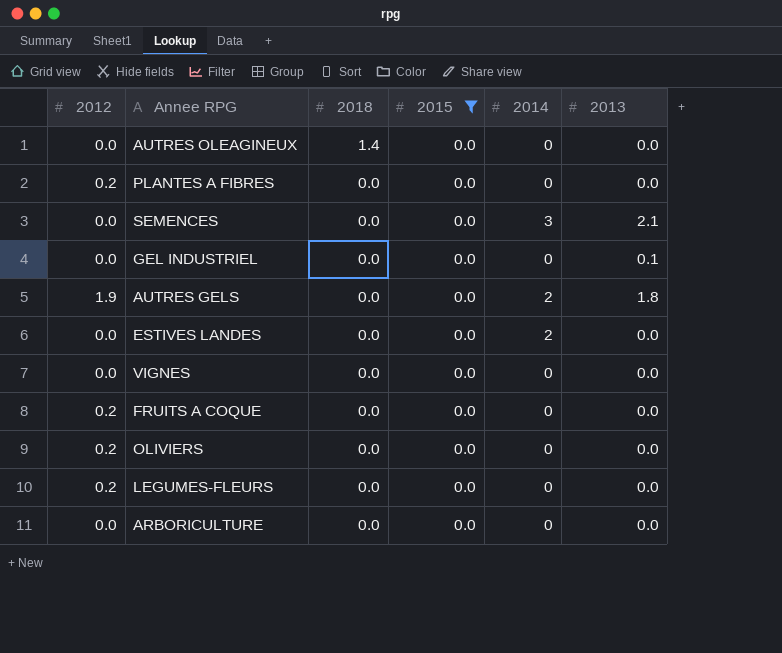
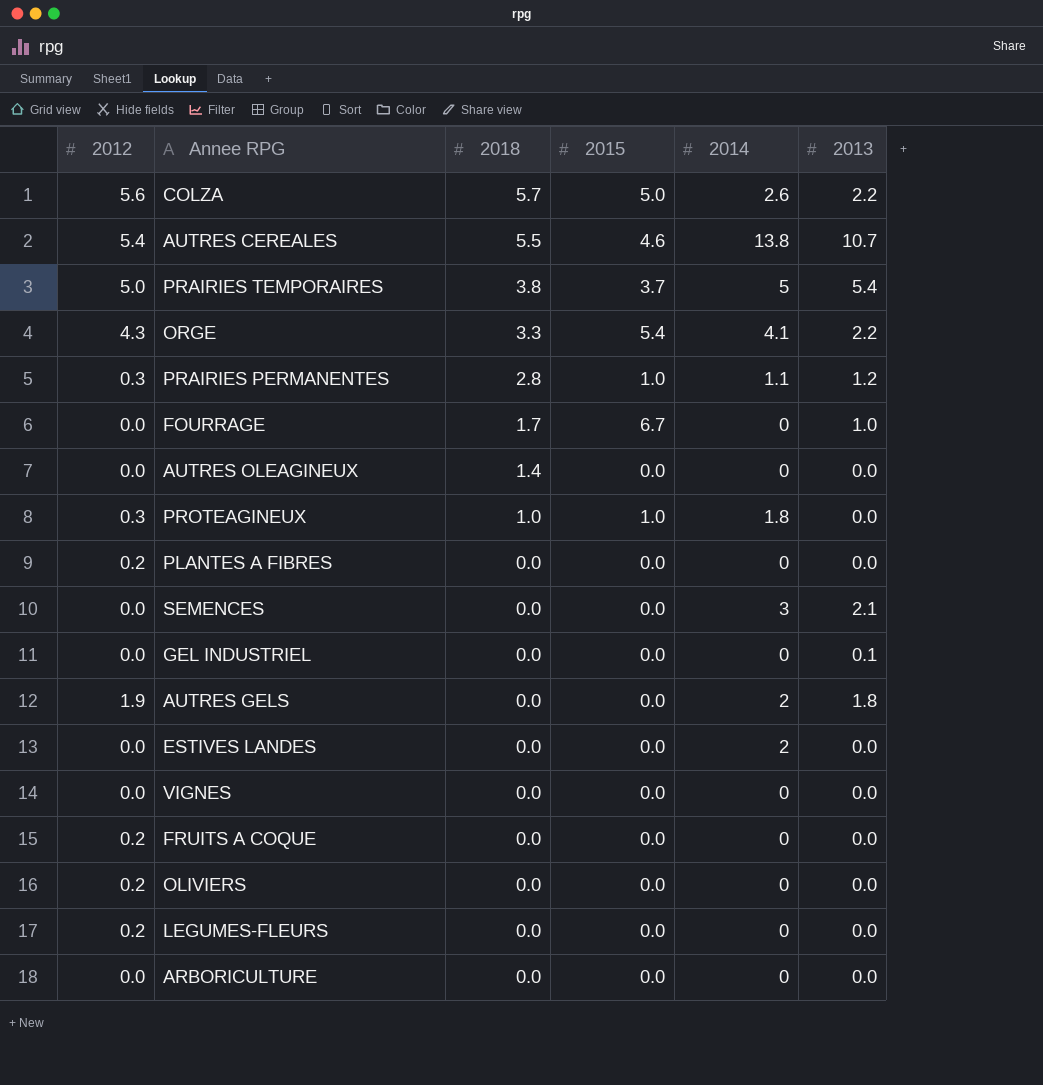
filter: 2015 = 0.0 -> none

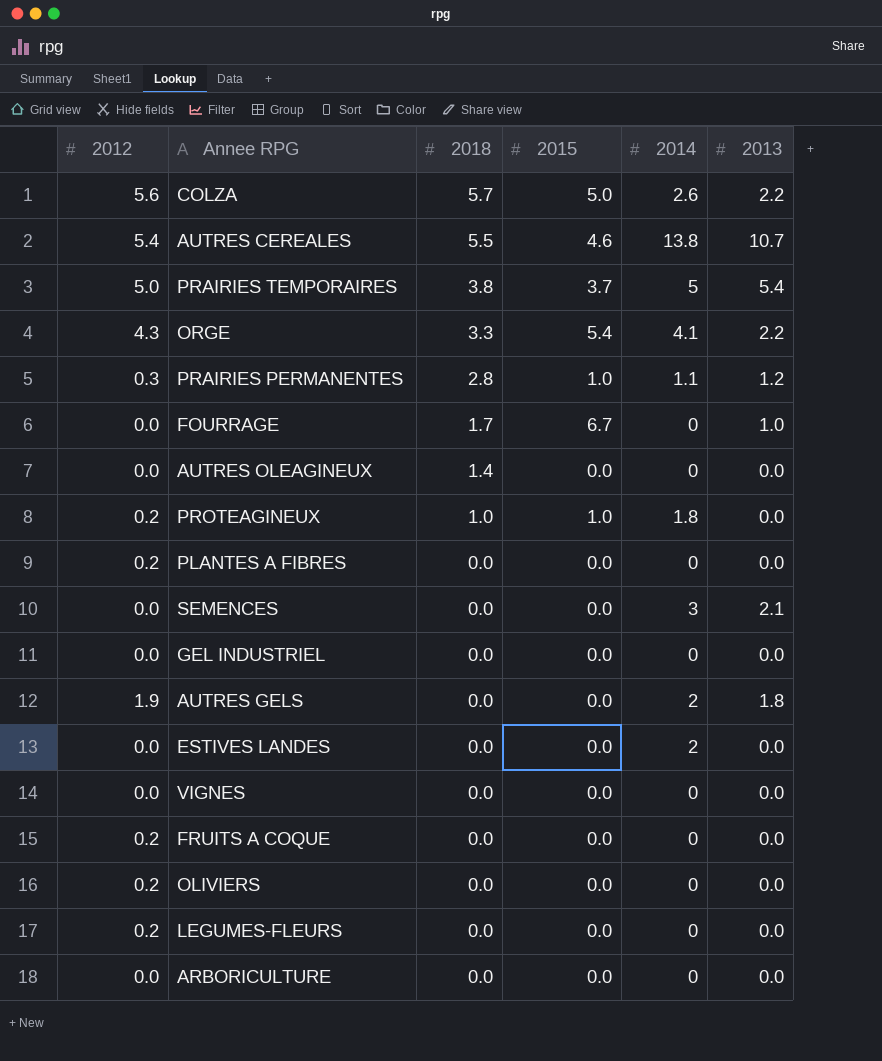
PROTEAGINEUX | 2012: 0.3 -> 0.2
GEL INDUSTRIEL | 2013: 0.1 -> 0.0

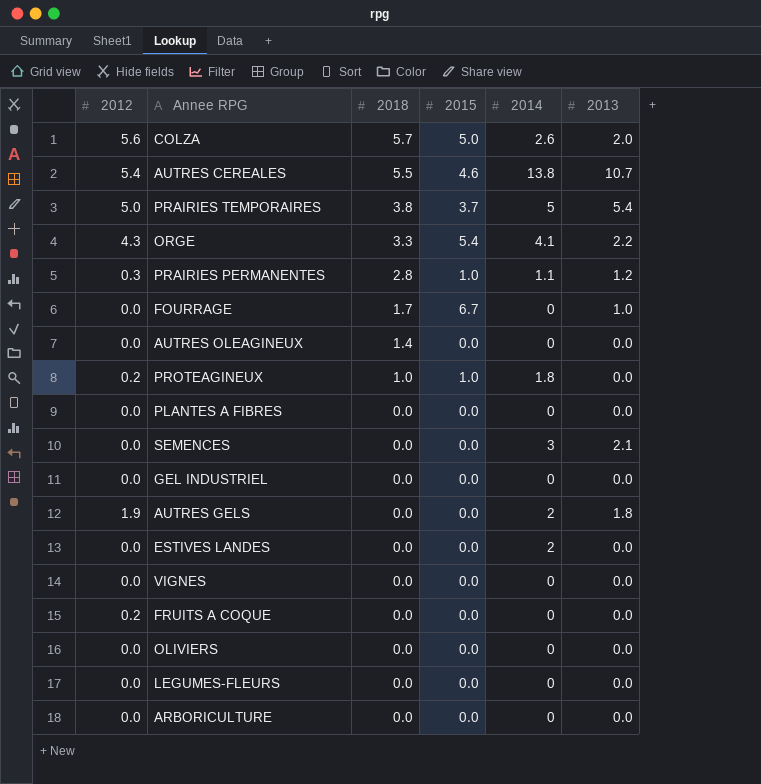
COLZA | 2013: 2.2 -> 2.0
PLANTES A FIBRES | 2012: 0.2 -> 0.0
OLIVIERS | 2012: 0.2 -> 0.0
LEGUMES-FLEURS | 2012: 0.2 -> 0.0

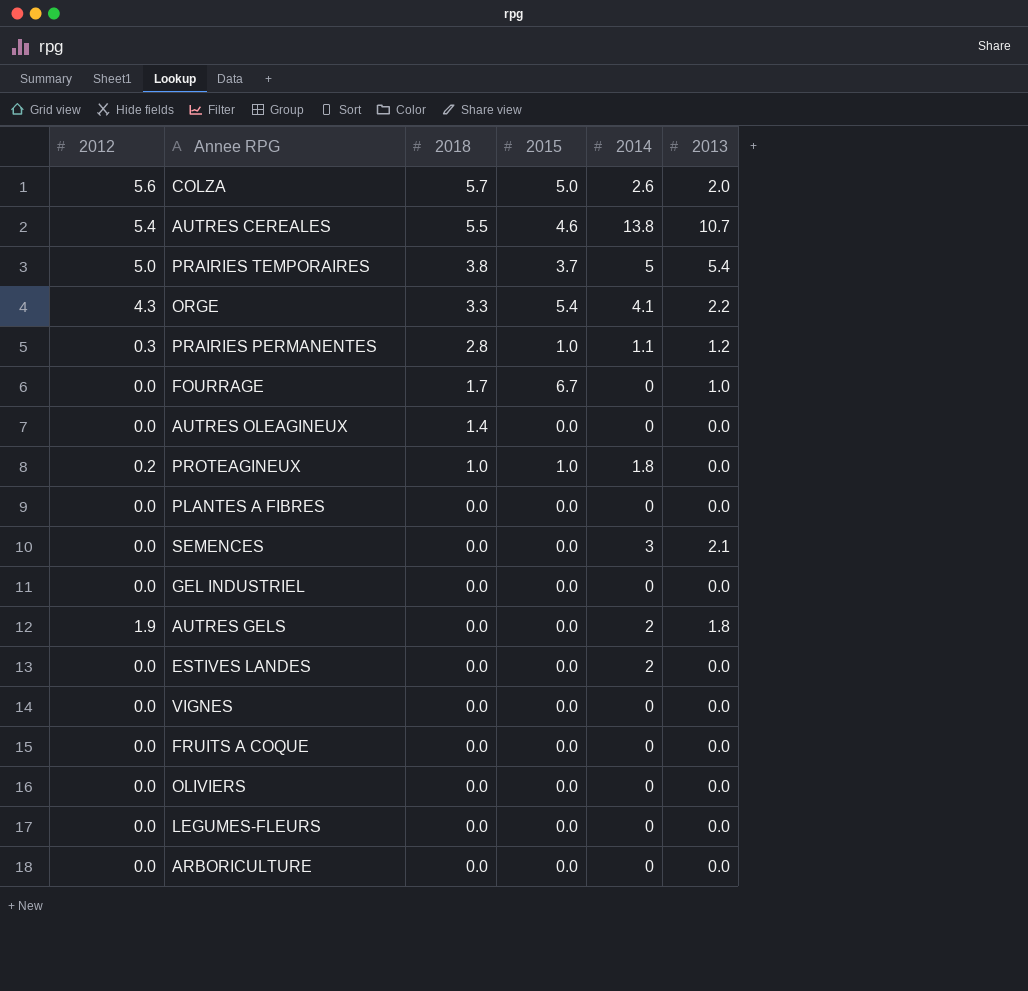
FRUITS A COQUE | 2012: 0.2 -> 0.0

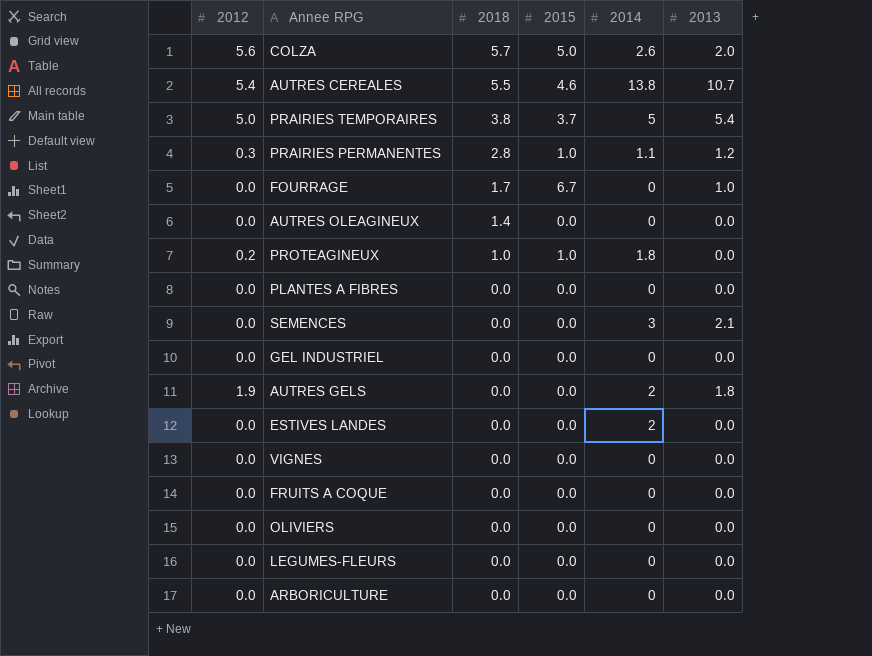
row ORGE: 4.3 | 3.3 | 5.4 | 4.1 | 2.2 -> none

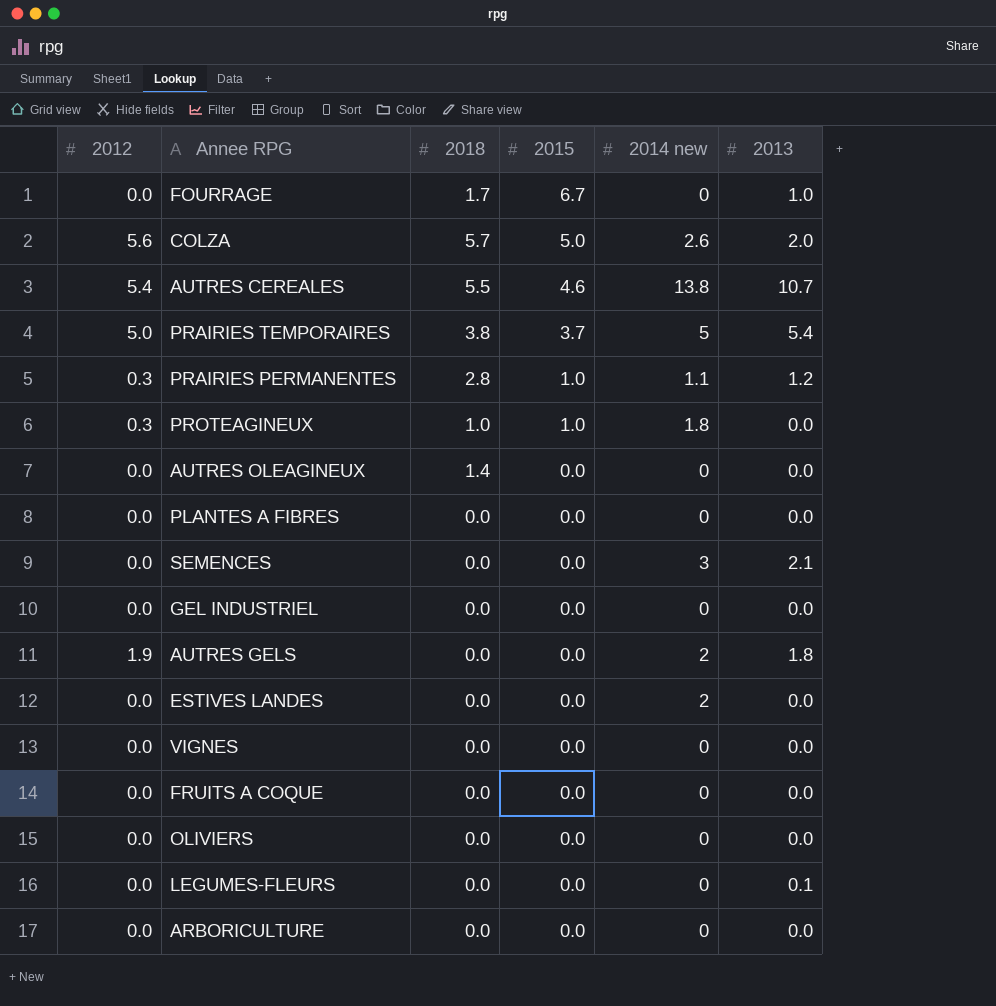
row order: 2018 descending -> 2015 descending
column name: 2014 -> 2014 new
PROTEAGINEUX | 2012: 0.2 -> 0.3
LEGUMES-FLEURS | 2013: 0.0 -> 0.1

